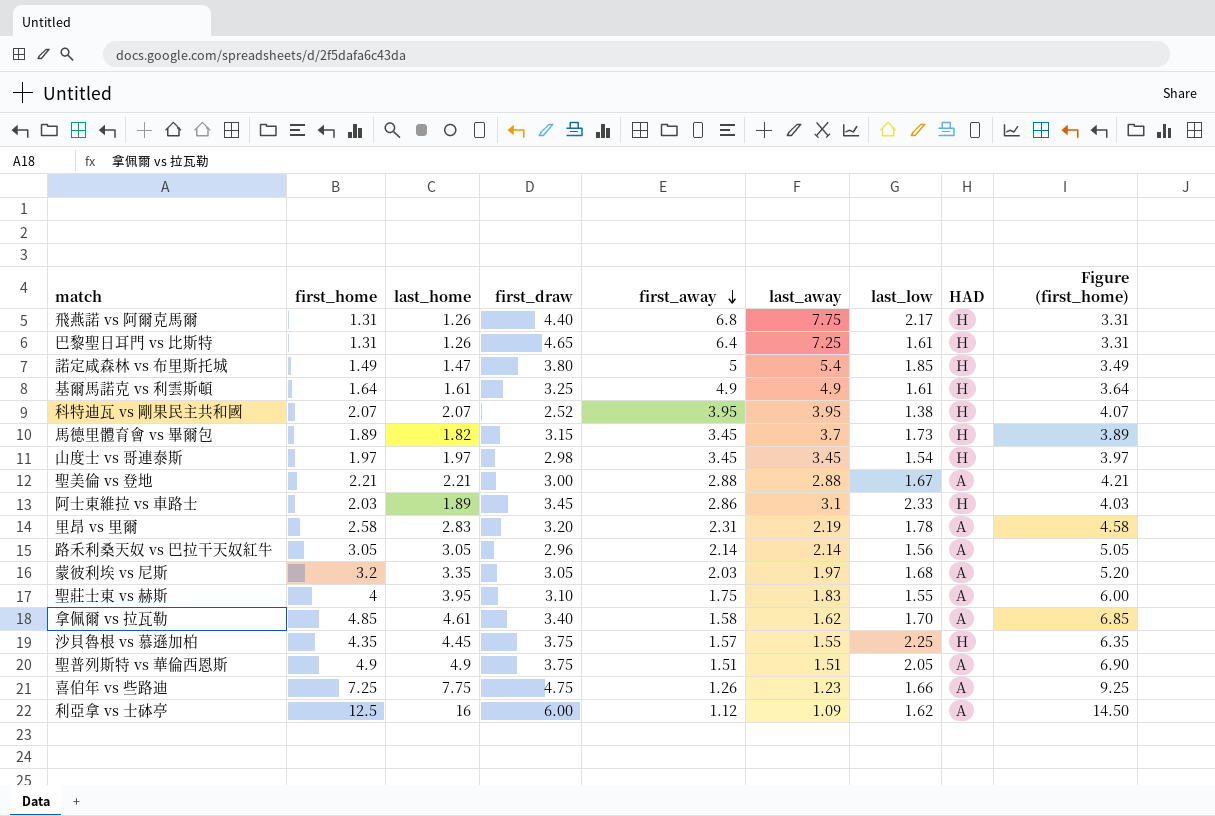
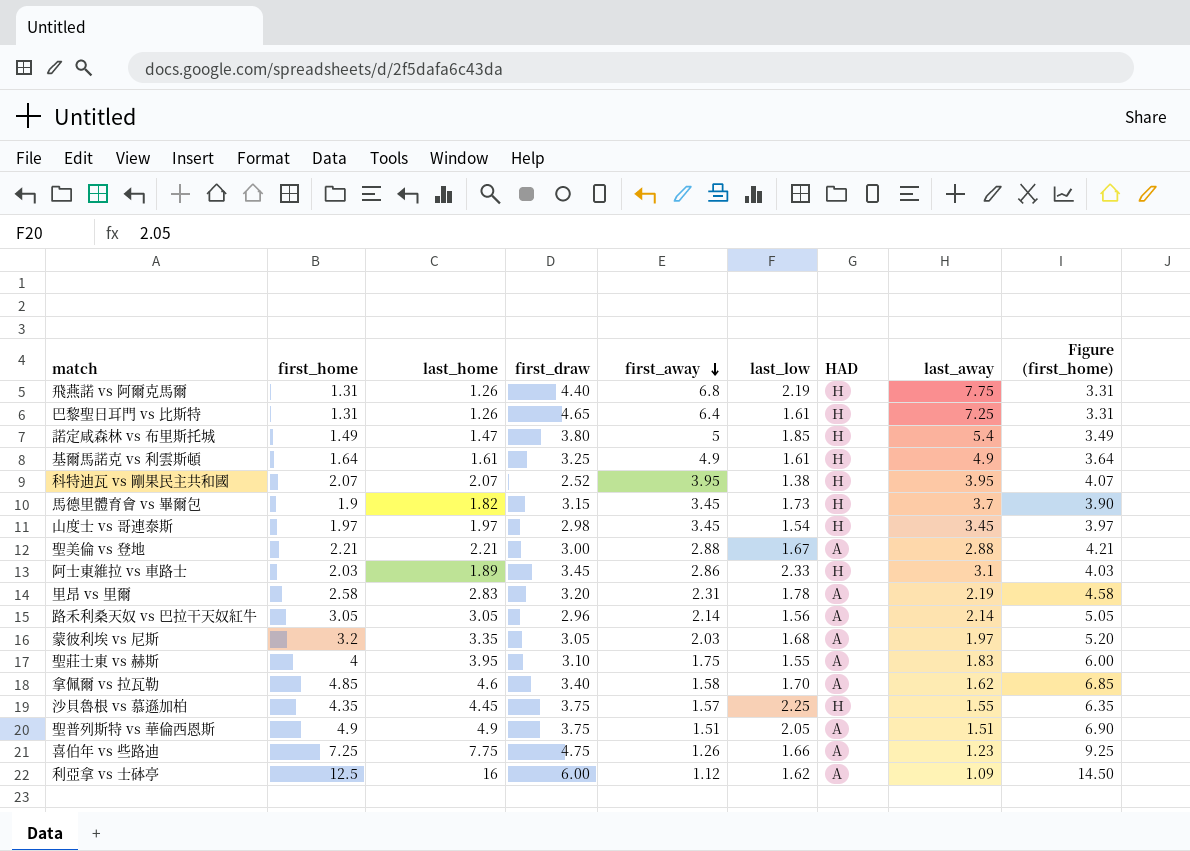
column last_away | position: 6 -> 8
飛燕諾 vs 阿爾克馬爾 | last_low: 2.17 -> 2.19
馬德里體育會 vs 畢爾包 | first_home: 1.89 -> 1.9
馬德里體育會 vs 畢爾包 | Figure (first_home): 3.89 -> 3.90
拿佩爾 vs 拉瓦勒 | last_home: 4.61 -> 4.6

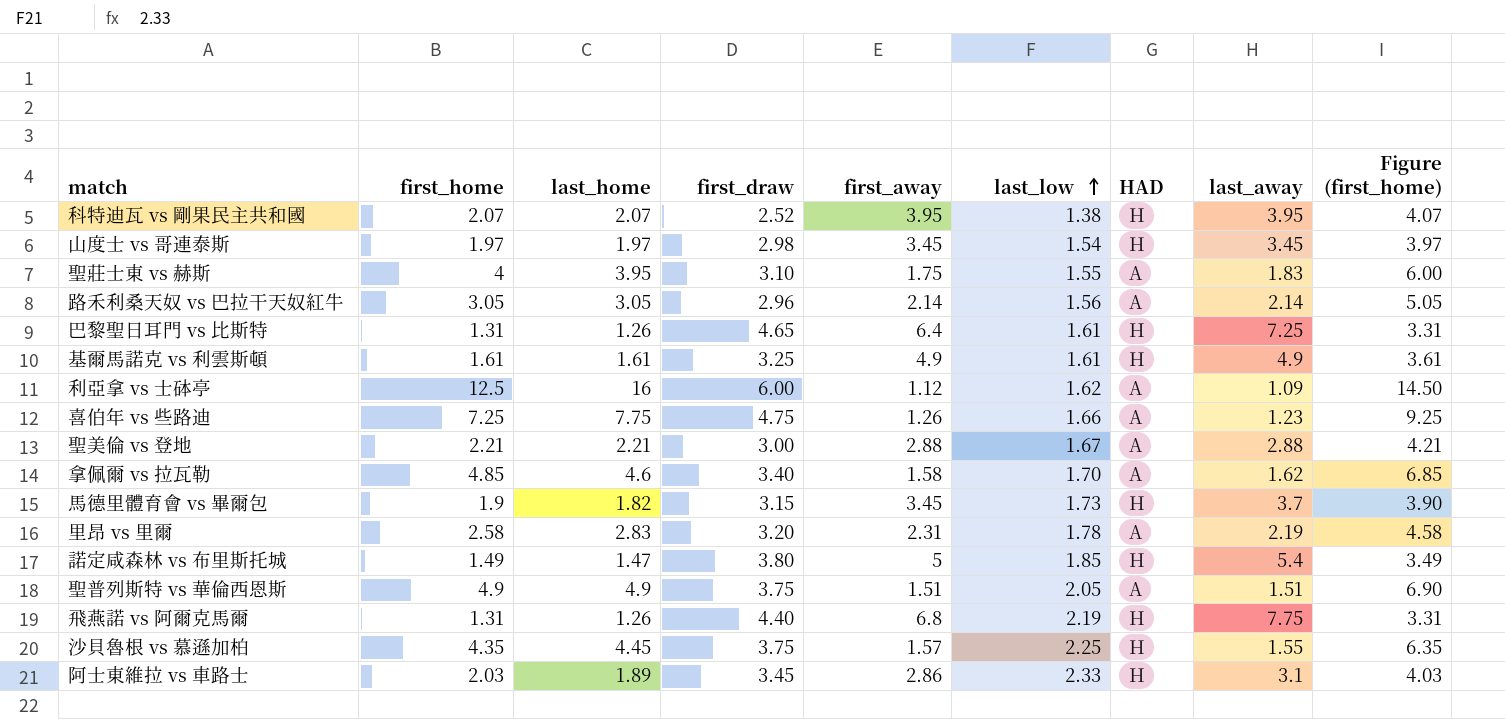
row order: first_away descending -> last_low ascending
row 蒙彼利埃 vs 尼斯: 3.2 | 3.35 | 3.05 | 2.03 | 1.68 | A | 1.97 | 5.20 -> none
基爾馬諾克 vs 利雲斯頓 | first_home: 1.64 -> 1.61
基爾馬諾克 vs 利雲斯頓 | Figure (first_home): 3.64 -> 3.61

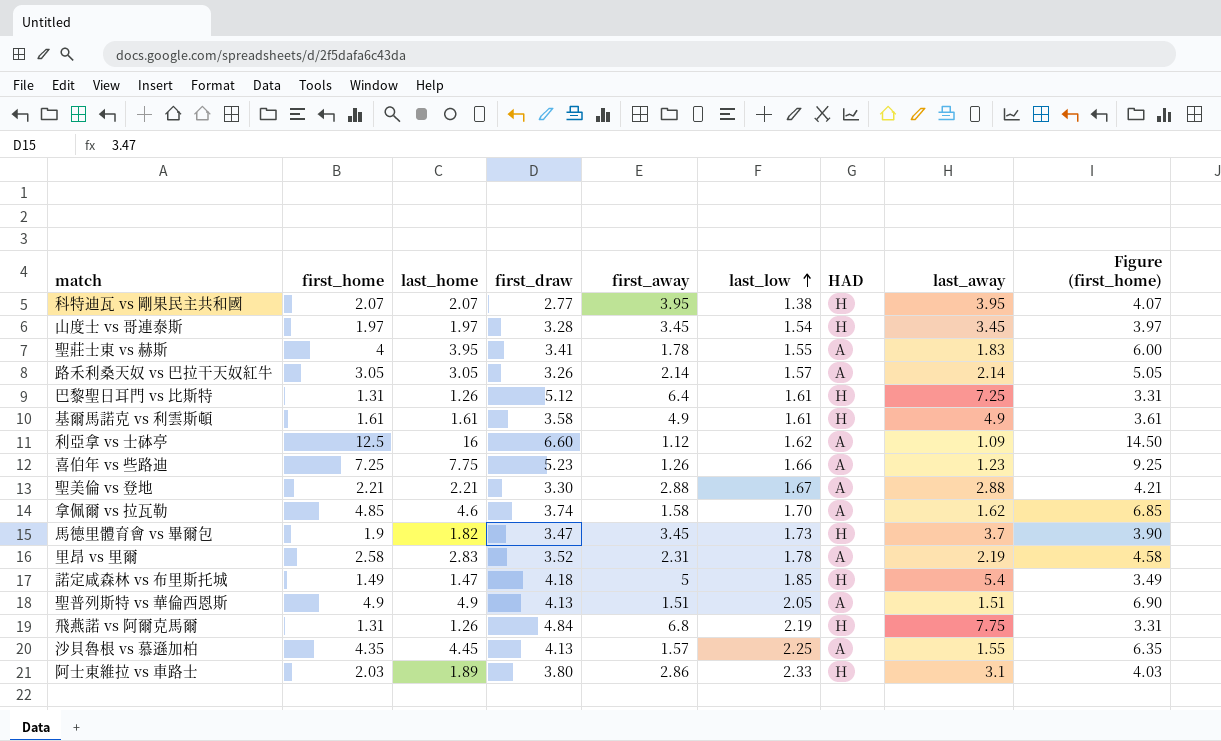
科特迪瓦 vs 剛果民主共和國 | first_draw: 2.52 -> 2.77
山度士 vs 哥連泰斯 | first_draw: 2.98 -> 3.28
聖莊士東 vs 赫斯 | first_draw: 3.10 -> 3.41
聖莊士東 vs 赫斯 | first_away: 1.75 -> 1.78
路禾利桑天奴 vs 巴拉干天奴紅牛 | first_draw: 2.96 -> 3.26
路禾利桑天奴 vs 巴拉干天奴紅牛 | last_low: 1.56 -> 1.57
巴黎聖日耳門 vs 比斯特 | first_draw: 4.65 -> 5.12
基爾馬諾克 vs 利雲斯頓 | first_draw: 3.25 -> 3.58
利亞拿 vs 士砵亭 | first_draw: 6.00 -> 6.60
喜伯年 vs 些路迪 | first_draw: 4.75 -> 5.23
聖美倫 vs 登地 | first_draw: 3.00 -> 3.30
拿佩爾 vs 拉瓦勒 | first_draw: 3.40 -> 3.74
馬德里體育會 vs 畢爾包 | first_draw: 3.15 -> 3.47
里昂 vs 里爾 | first_draw: 3.20 -> 3.52
諾定咸森林 vs 布里斯托城 | first_draw: 3.80 -> 4.18
聖普列斯特 vs 華倫西恩斯 | first_draw: 3.75 -> 4.13
飛燕諾 vs 阿爾克馬爾 | first_draw: 4.40 -> 4.84
沙貝魯根 vs 慕遜加柏 | first_draw: 3.75 -> 4.13
沙貝魯根 vs 慕遜加柏 | HAD: H -> A
阿士東維拉 vs 車路士 | first_draw: 3.45 -> 3.80

